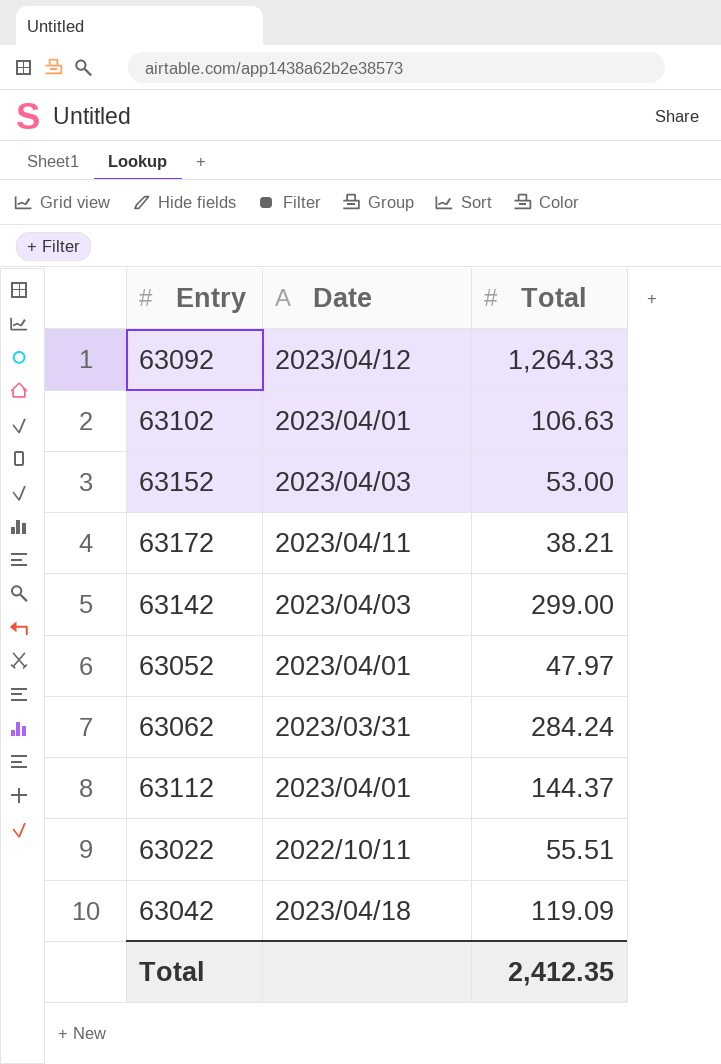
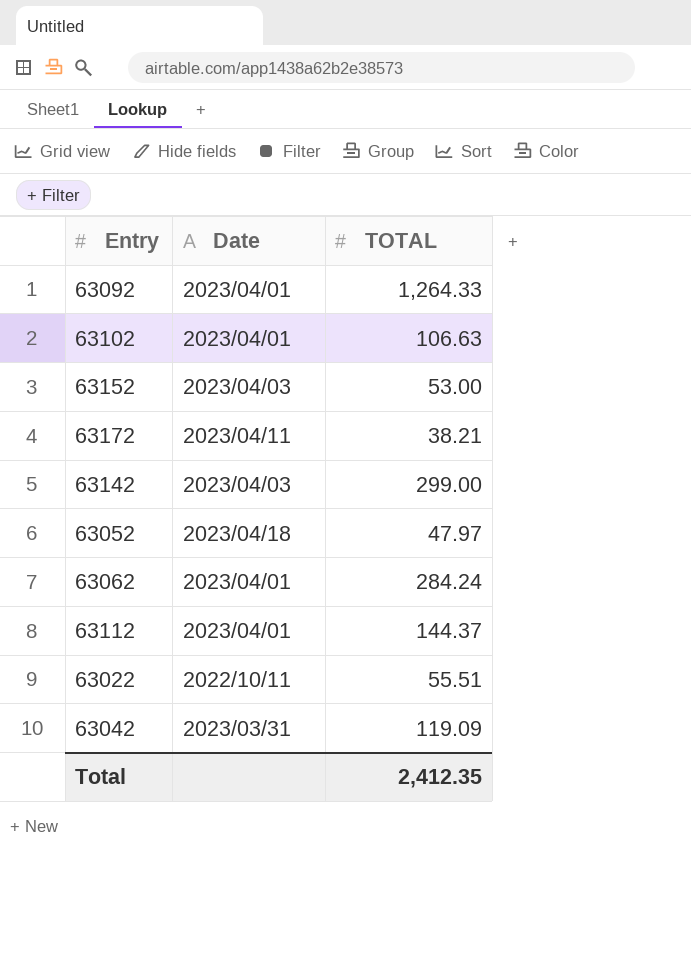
column name: Total -> TOTAL
63092 | Date: 2023/04/12 -> 2023/04/01
63052 | Date: 2023/04/01 -> 2023/04/18
63062 | Date: 2023/03/31 -> 2023/04/01
63042 | Date: 2023/04/18 -> 2023/03/31

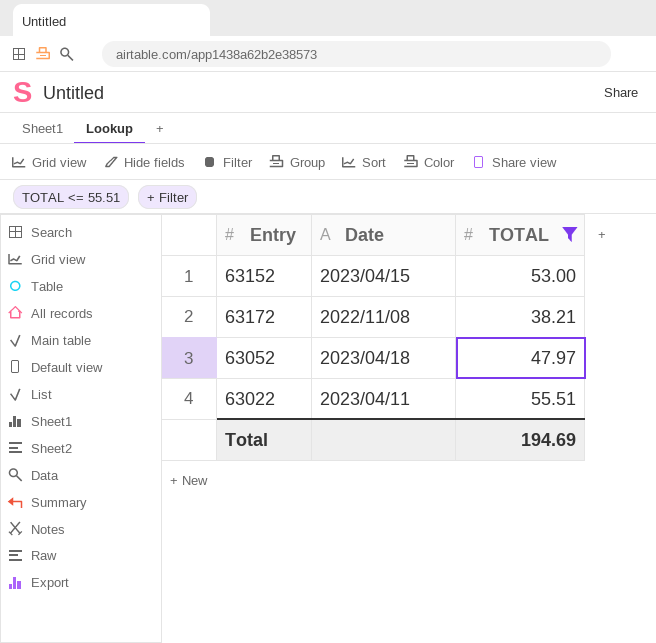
filter: none -> TOTAL <= 55.51
63152 | Date: 2023/04/03 -> 2023/04/15
63172 | Date: 2023/04/11 -> 2022/11/08
63022 | Date: 2022/10/11 -> 2023/04/11
Total | TOTAL: 2,412.35 -> 194.69

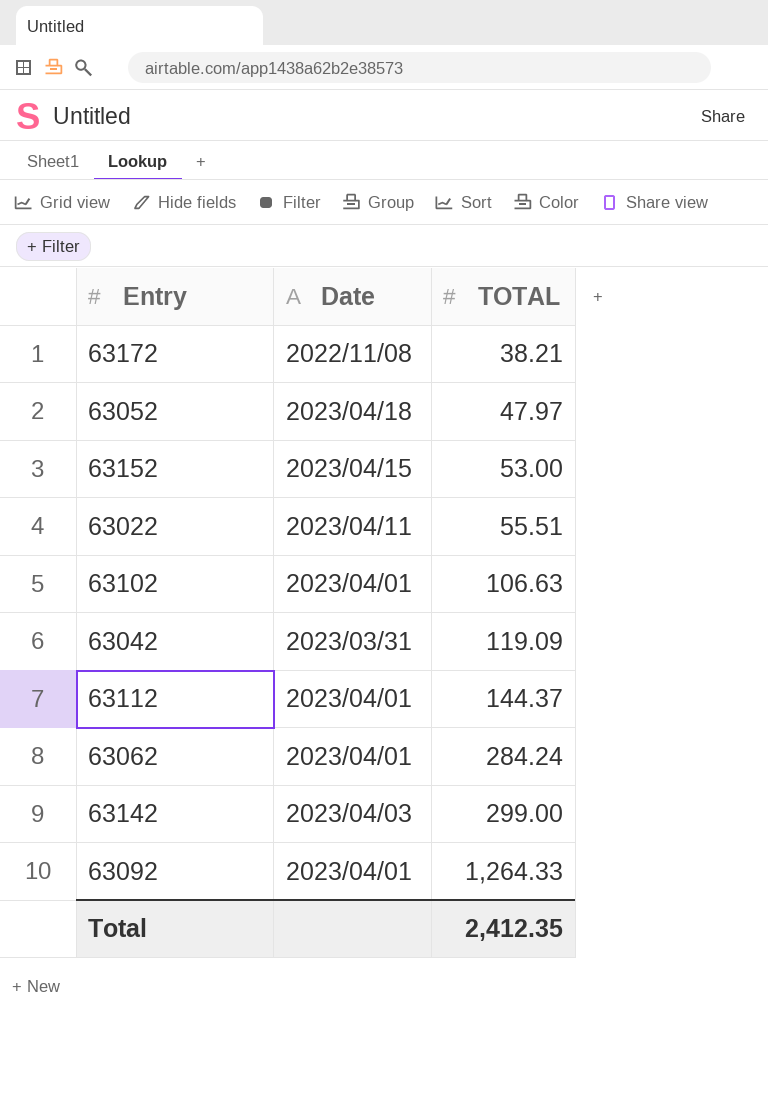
filter: TOTAL <= 55.51 -> none
row order: none -> TOTAL ascending
Total | TOTAL: 194.69 -> 2,412.35

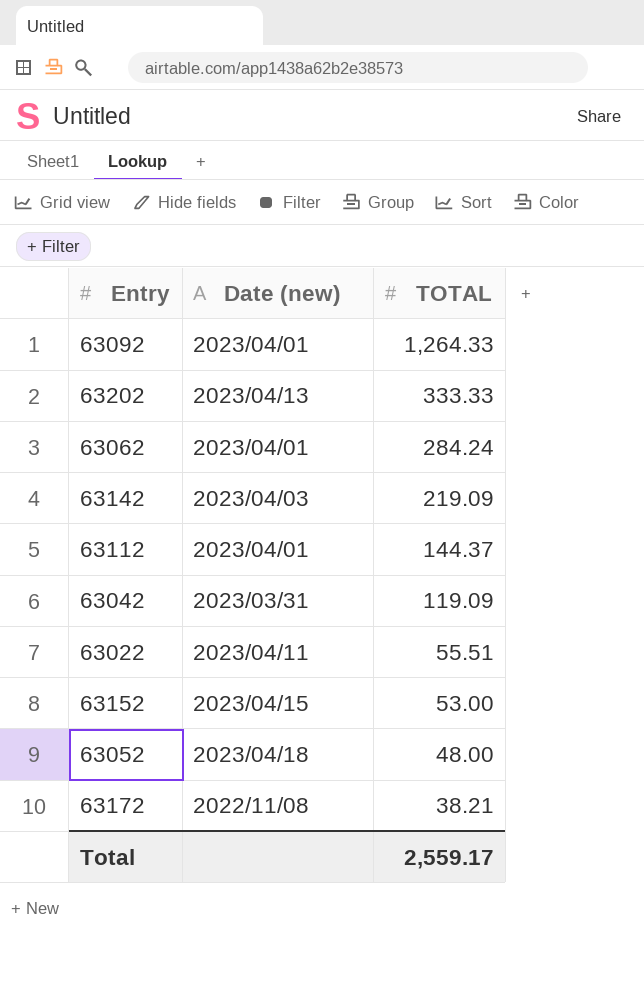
row order: TOTAL ascending -> TOTAL descending
column name: Date -> Date (new)
row 63102: 2023/04/01 | 106.63 -> none
row 63202: none -> 2023/04/13 | 333.33
63142 | TOTAL: 299.00 -> 219.09
63052 | TOTAL: 47.97 -> 48.00
Total | TOTAL: 2,412.35 -> 2,559.17

